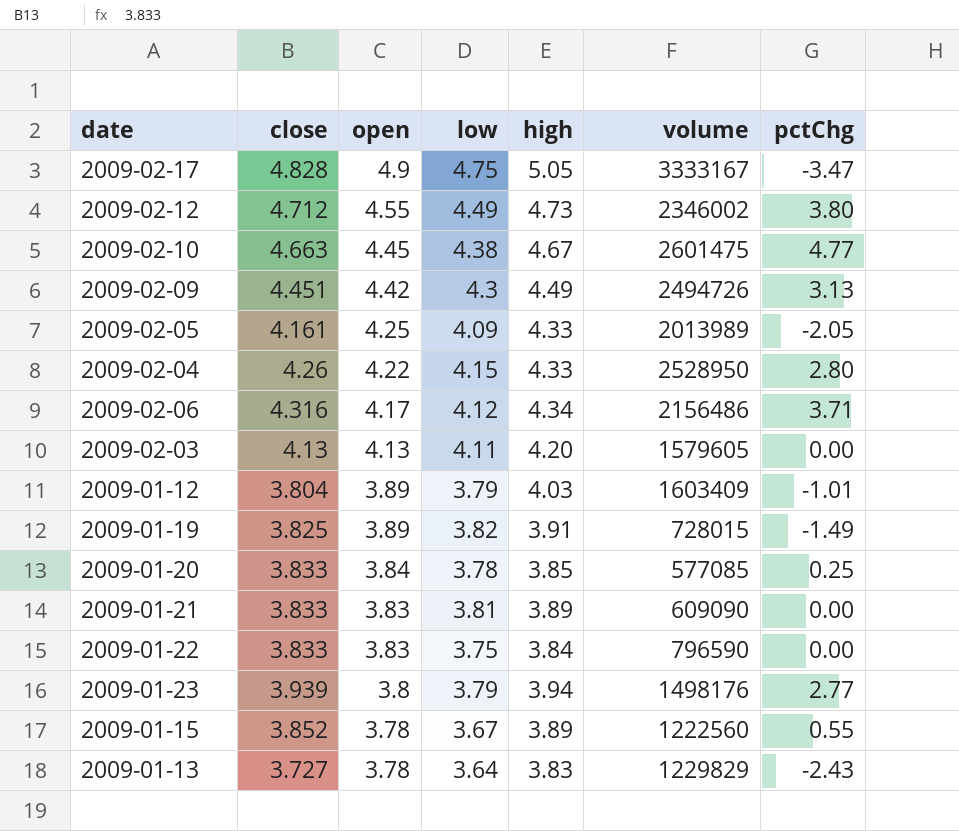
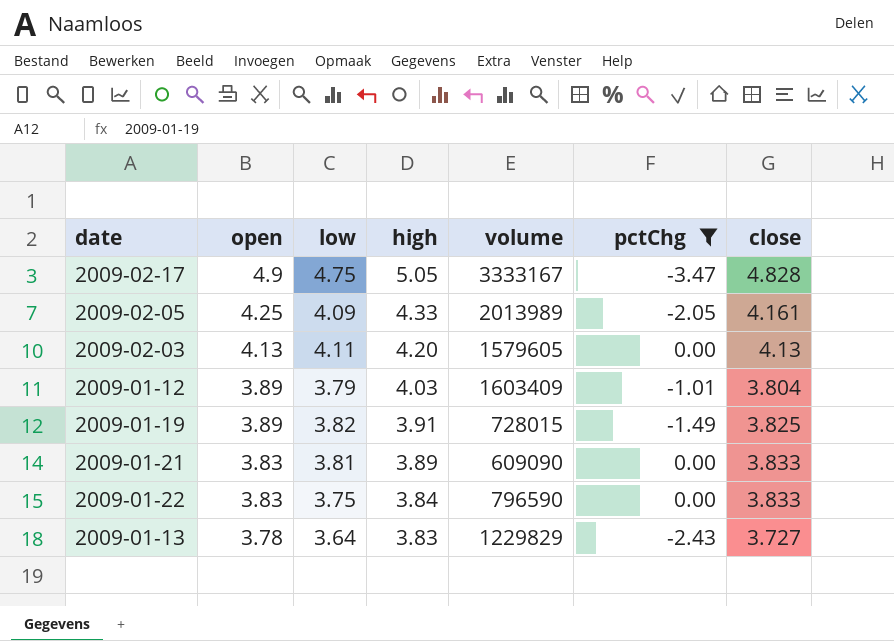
filter: none -> pctChg <= 0.00
column close | position: 2 -> 7

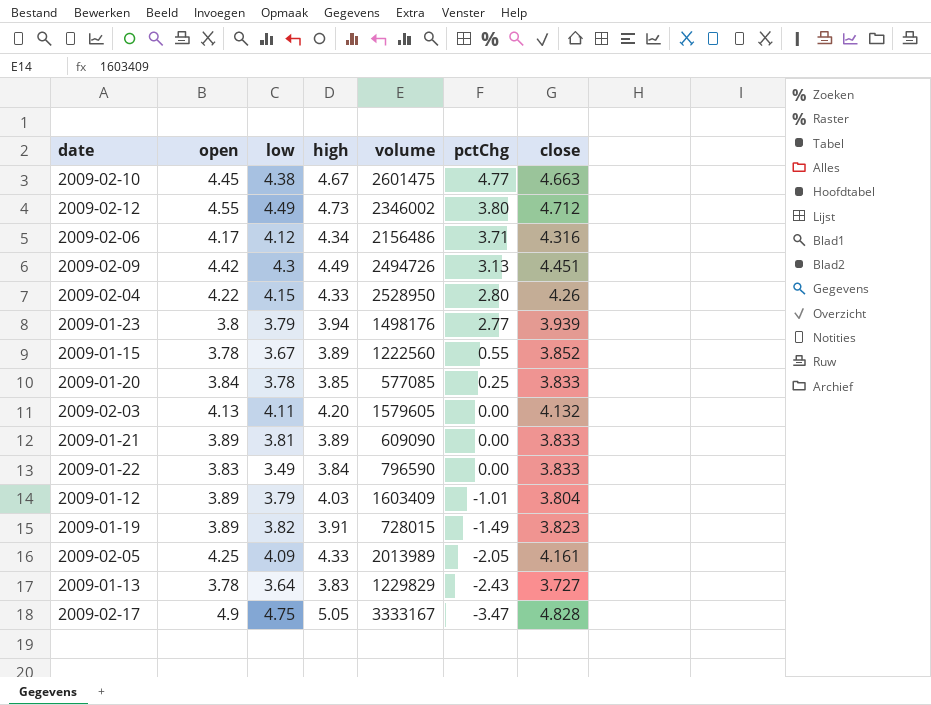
filter: pctChg <= 0.00 -> none
row order: open descending -> pctChg descending
2009-02-03 | close: 4.13 -> 4.132
2009-01-21 | open: 3.83 -> 3.89
2009-01-22 | low: 3.75 -> 3.49
2009-01-19 | close: 3.825 -> 3.823

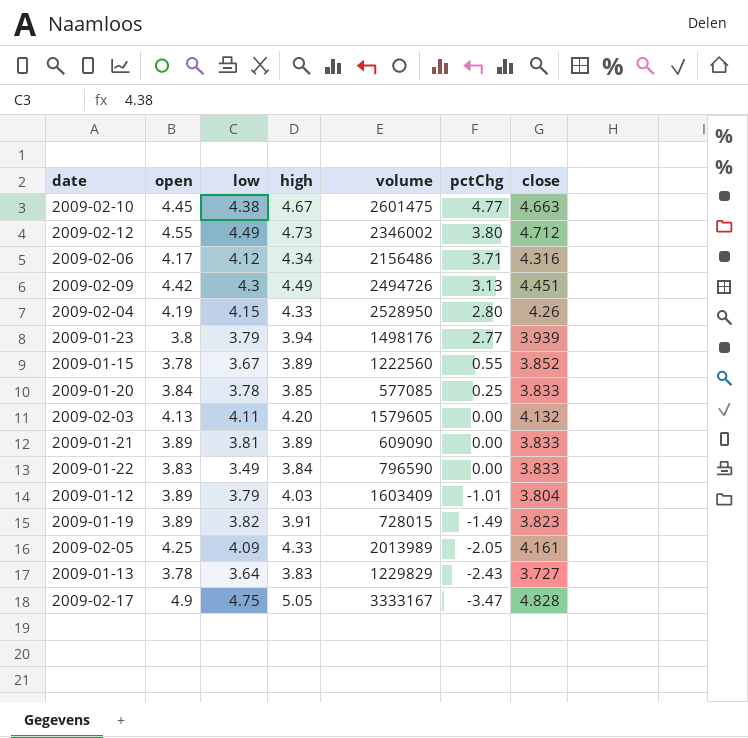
2009-02-04 | open: 4.22 -> 4.19

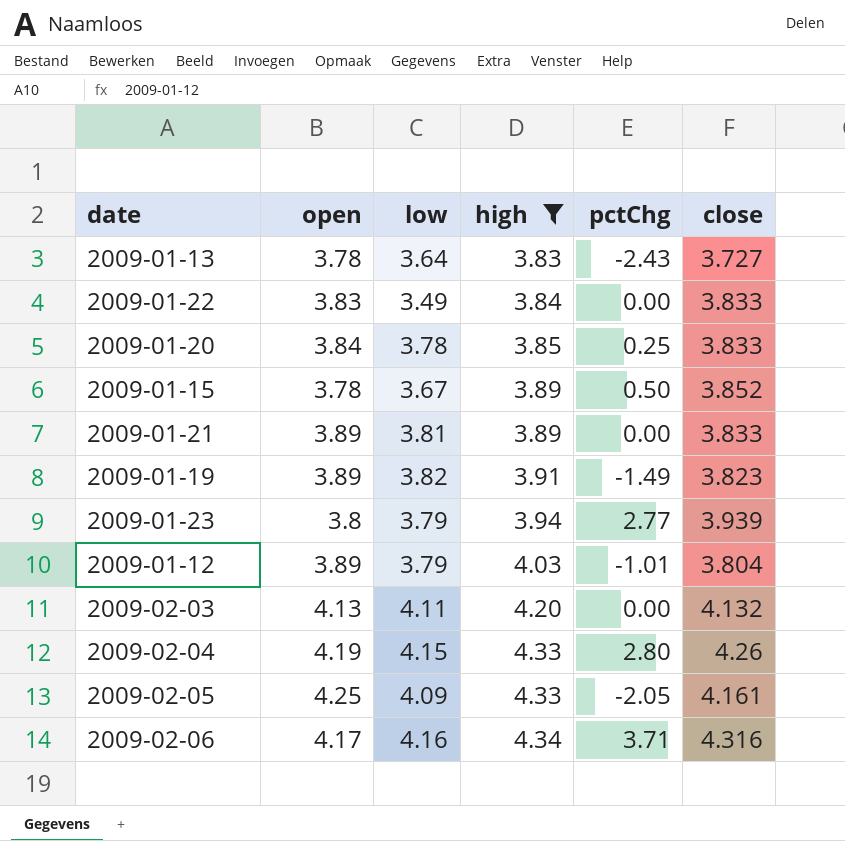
filter: none -> high <= 4.34
row order: pctChg descending -> high ascending
column volume | position: 5 -> none
2009-01-15 | pctChg: 0.55 -> 0.50
2009-02-06 | low: 4.12 -> 4.16

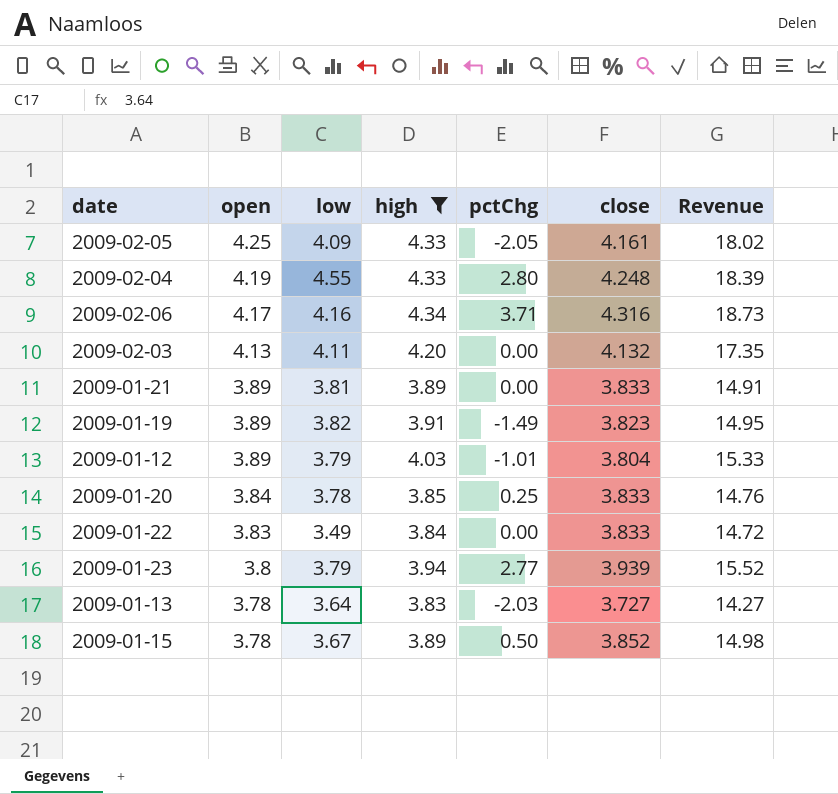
row order: high ascending -> open descending
column Revenue | formula: none -> [high] * [close]
2009-02-04 | low: 4.15 -> 4.55
2009-02-04 | close: 4.26 -> 4.248
2009-01-13 | pctChg: -2.43 -> -2.03

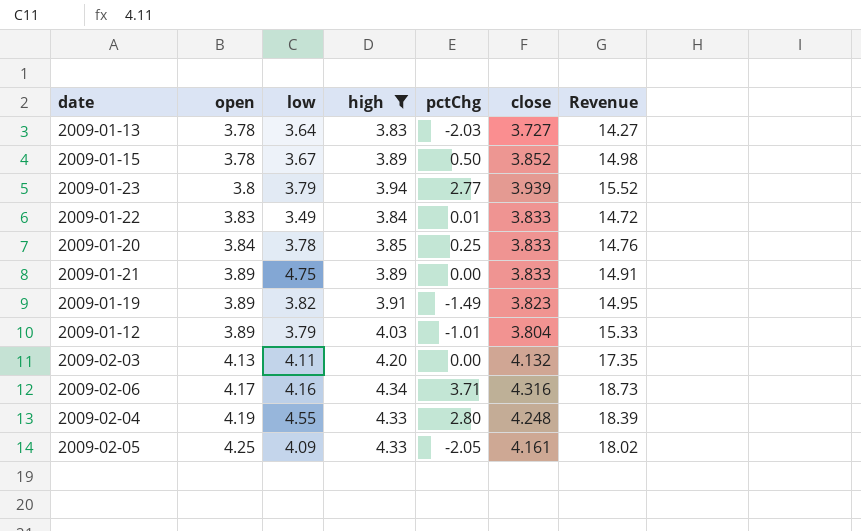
row order: open descending -> open ascending
2009-01-22 | pctChg: 0.00 -> 0.01
2009-01-21 | low: 3.81 -> 4.75

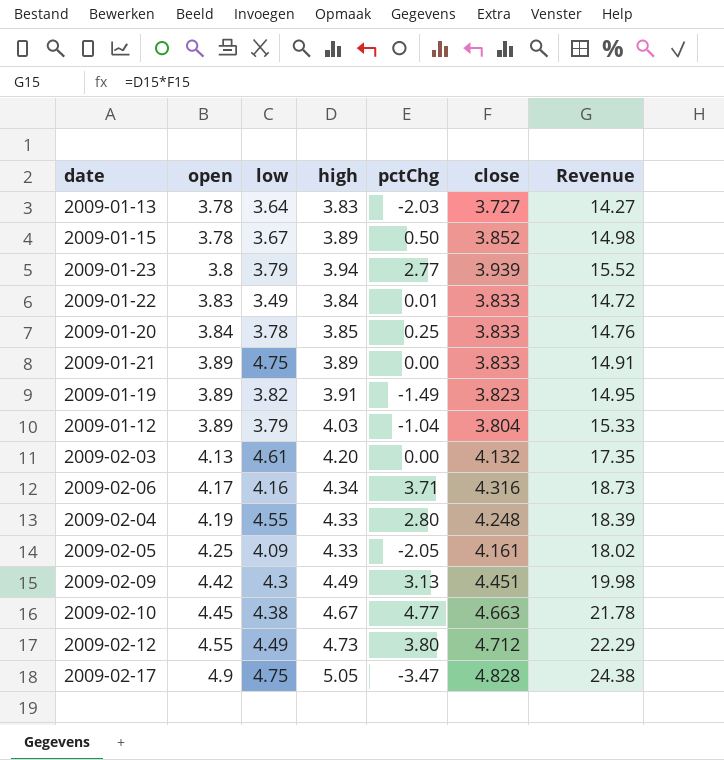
filter: high <= 4.34 -> none
2009-01-12 | pctChg: -1.01 -> -1.04
2009-02-03 | low: 4.11 -> 4.61

